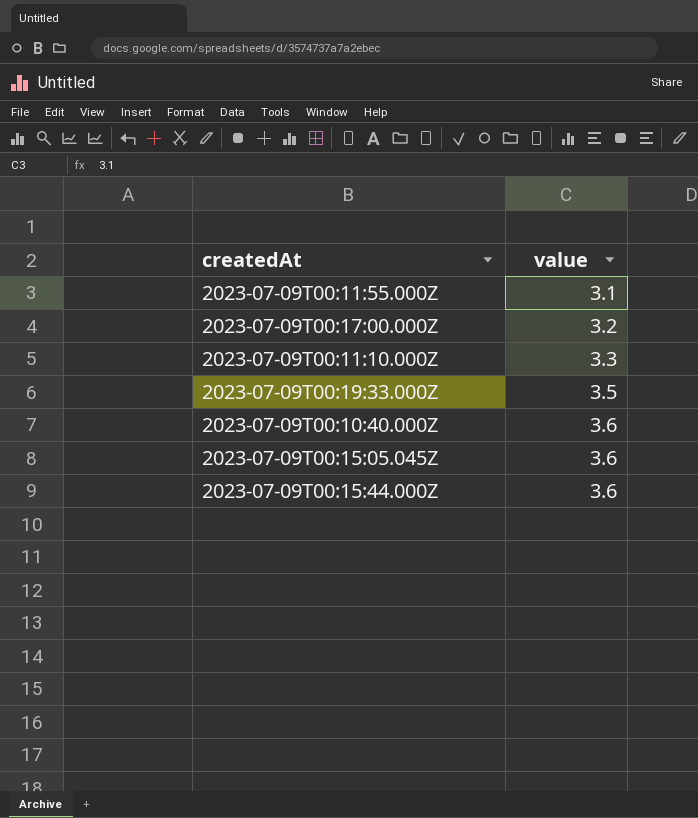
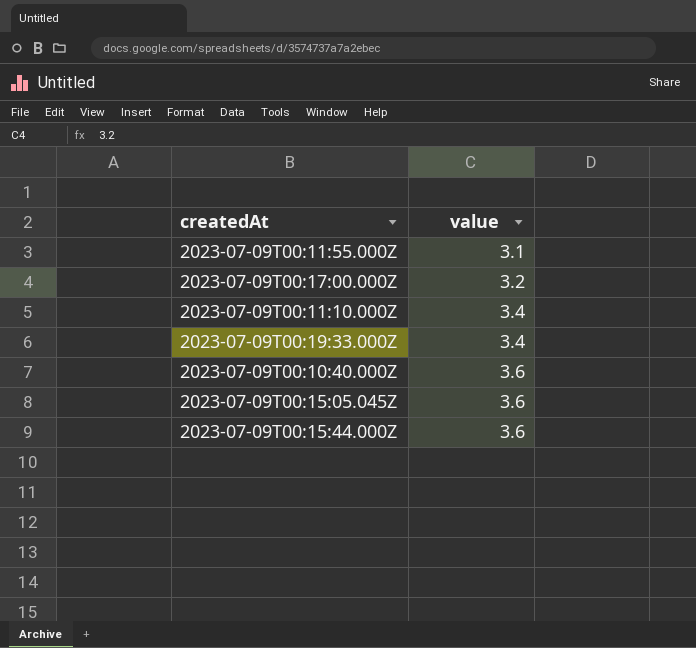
2023-07-09T00:11:10.000Z | value: 3.3 -> 3.4
2023-07-09T00:19:33.000Z | value: 3.5 -> 3.4

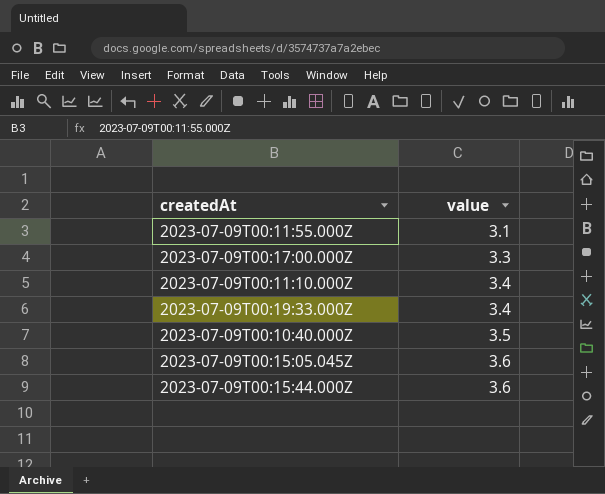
2023-07-09T00:17:00.000Z | value: 3.2 -> 3.3
2023-07-09T00:10:40.000Z | value: 3.6 -> 3.5

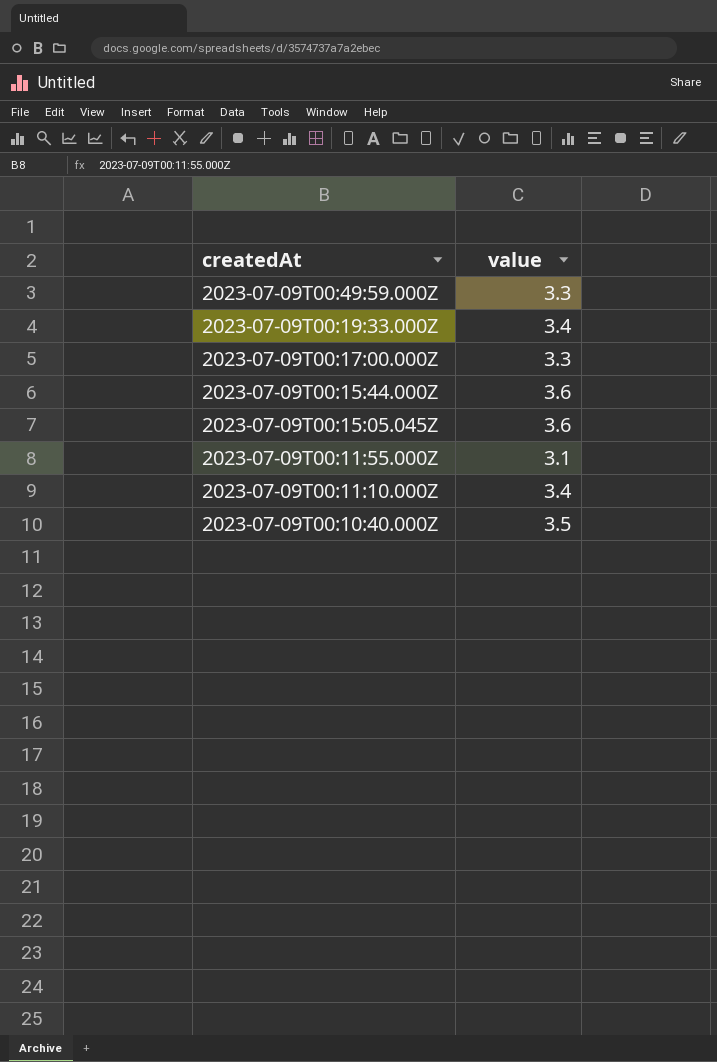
row order: value ascending -> createdAt descending
row 2023-07-09T00:49:59.000Z: none -> 3.3

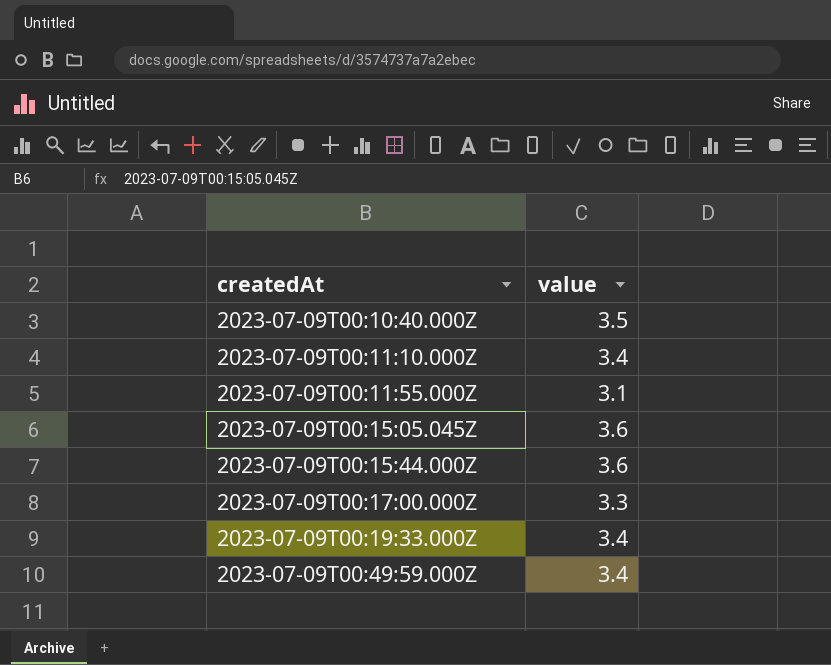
row order: createdAt descending -> createdAt ascending
2023-07-09T00:49:59.000Z | value: 3.3 -> 3.4

